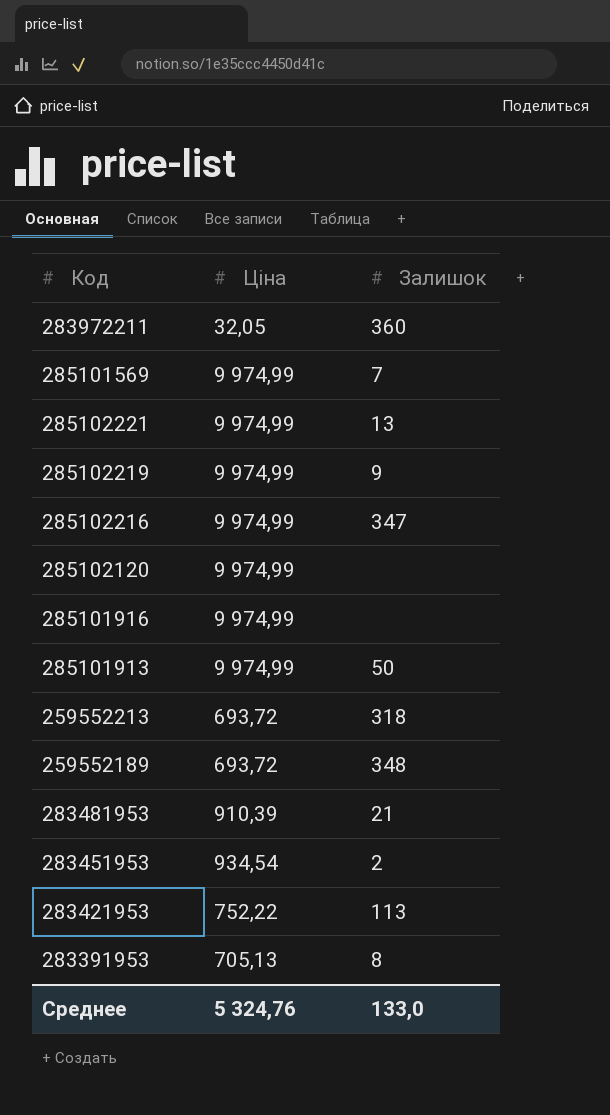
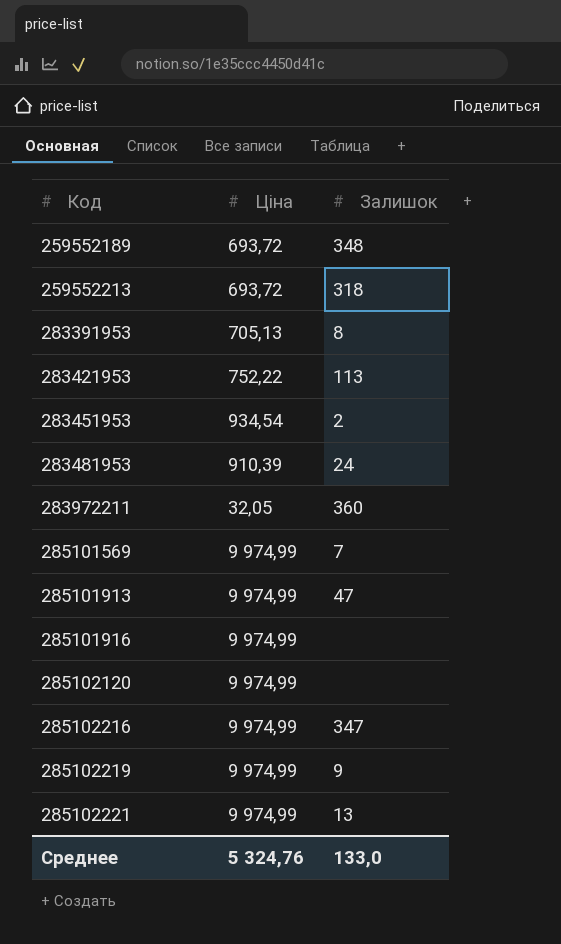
row order: none -> Код ascending
283481953 | Залишок: 21 -> 24
285101913 | Залишок: 50 -> 47

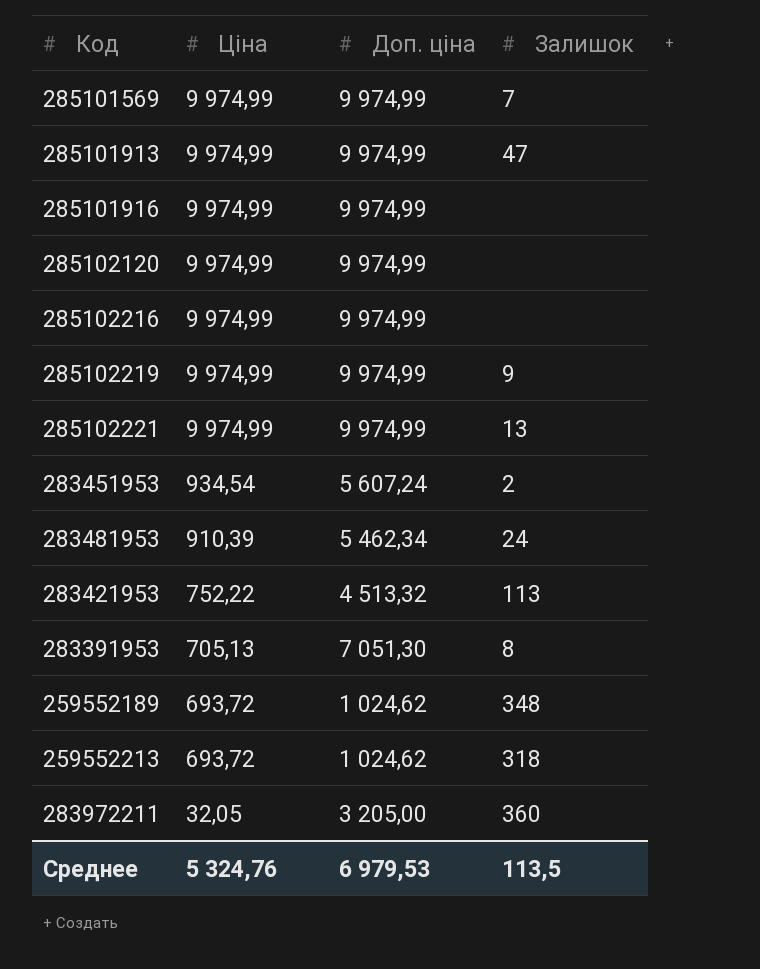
row order: Код ascending -> Ціна descending
column Доп. ціна | position: none -> 3
285102216 | Залишок: 347 -> none
Среднее | Залишок: 133,0 -> 113,5

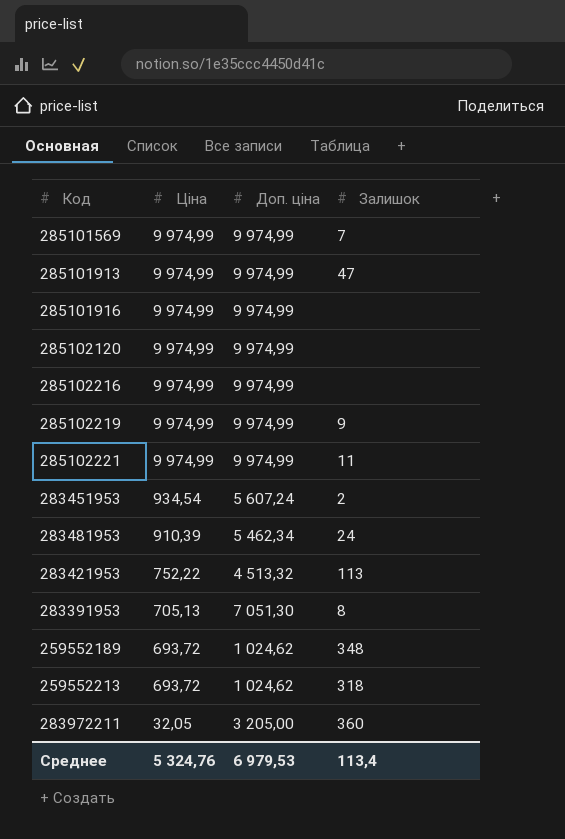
285102221 | Залишок: 13 -> 11
Среднее | Залишок: 113,5 -> 113,4

